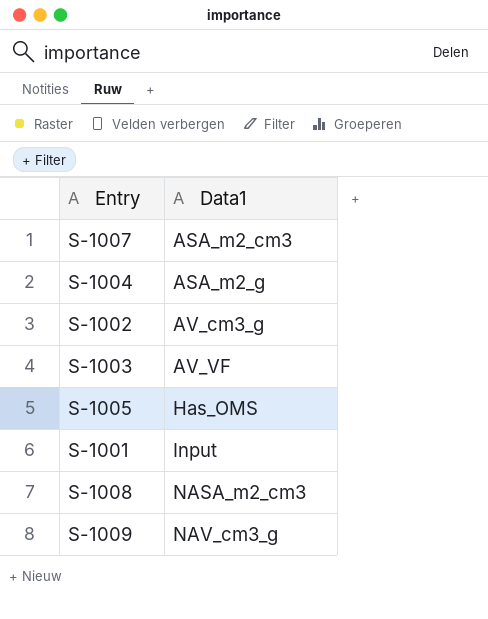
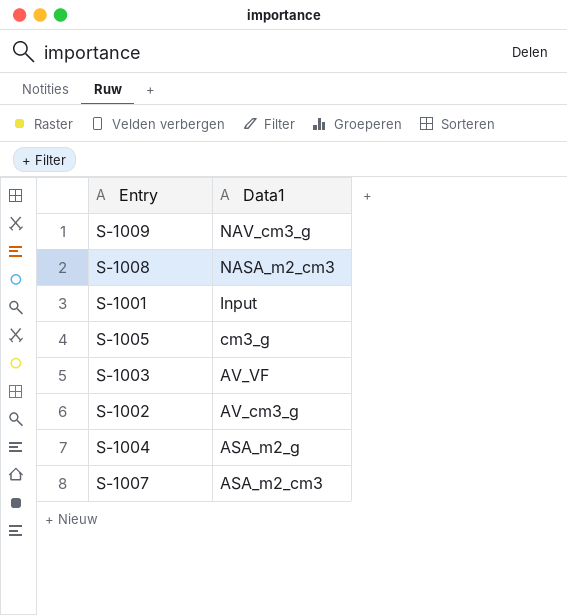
row order: Data1 ascending -> Data1 descending
S-1005 | Data1: Has_OMS -> cm3_g

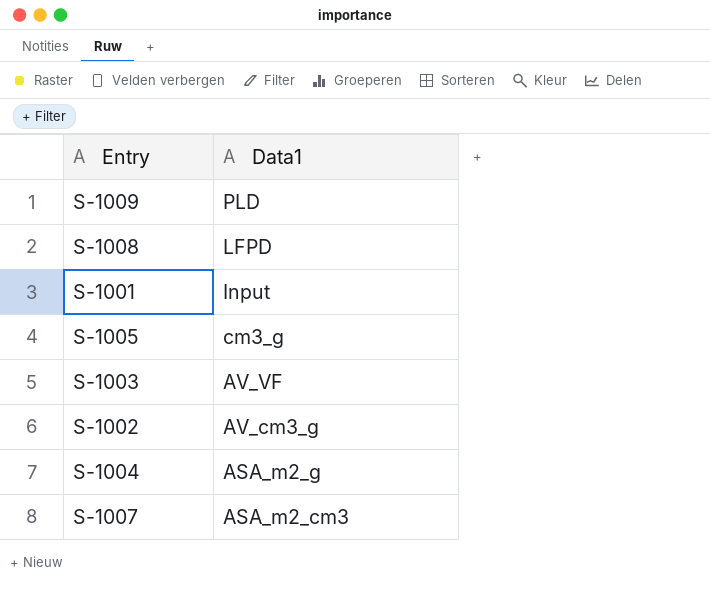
S-1009 | Data1: NAV_cm3_g -> PLD
S-1008 | Data1: NASA_m2_cm3 -> LFPD

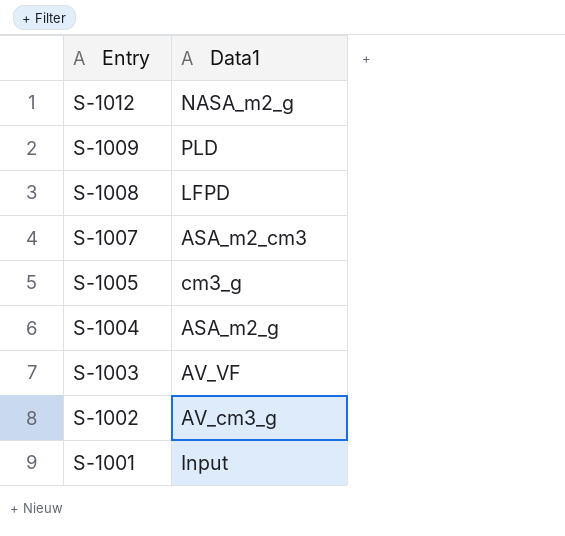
row order: Data1 descending -> Entry descending
row S-1012: none -> NASA_m2_g

